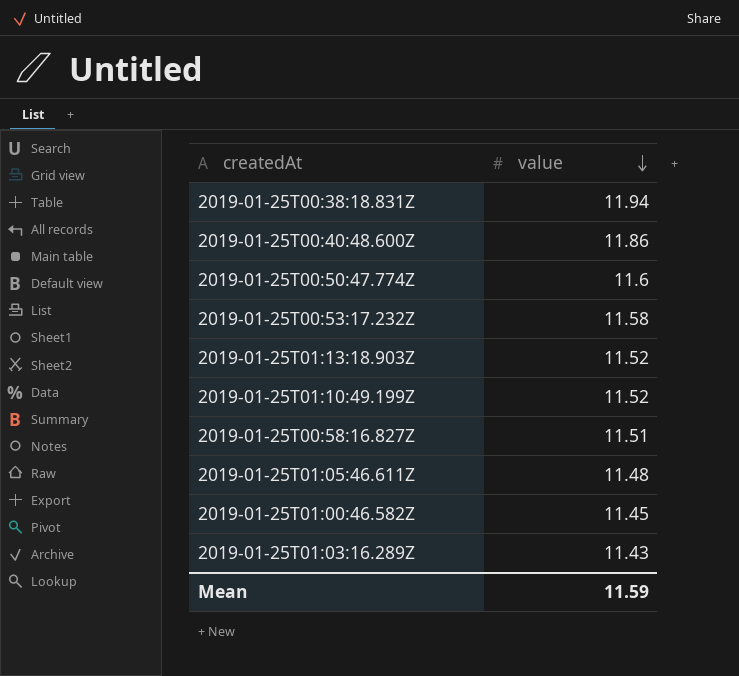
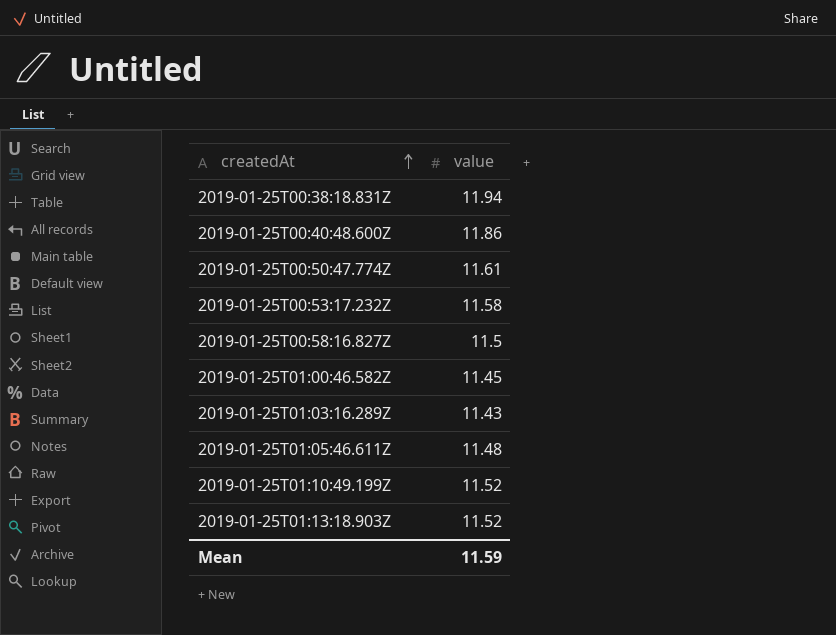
row order: value descending -> createdAt ascending
2019-01-25T00:50:47.774Z | value: 11.6 -> 11.61
2019-01-25T00:58:16.827Z | value: 11.51 -> 11.5

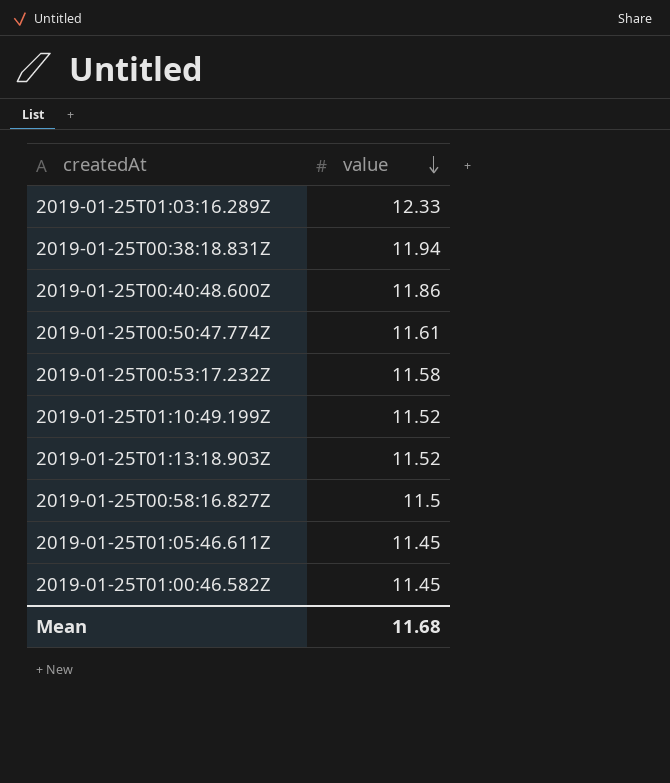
row order: createdAt ascending -> value descending
2019-01-25T01:03:16.289Z | value: 11.43 -> 12.33
2019-01-25T01:05:46.611Z | value: 11.48 -> 11.45
Mean | value: 11.59 -> 11.68

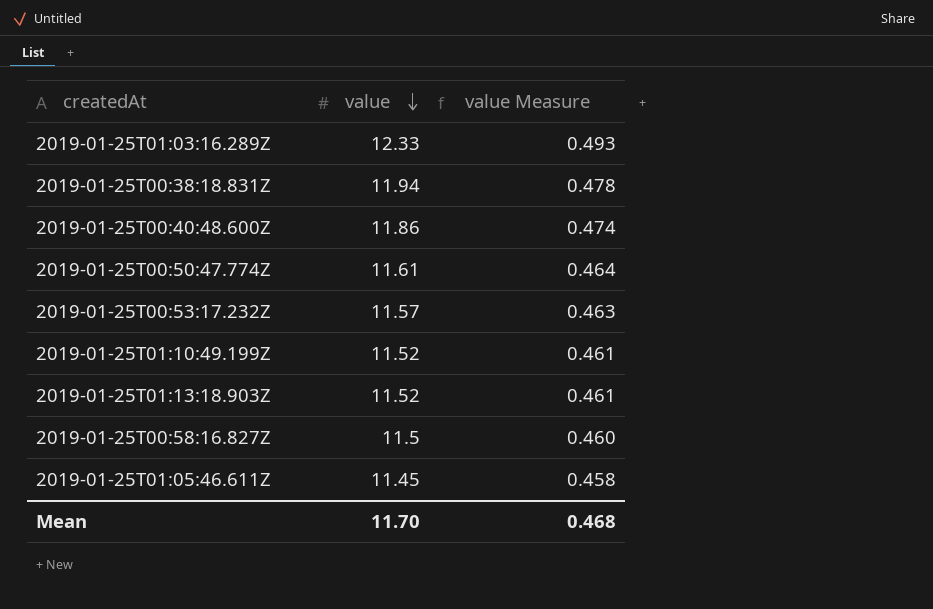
column value Measure | formula: none -> [value] * 0.04
row 2019-01-25T01:00:46.582Z: 11.45 -> none
2019-01-25T00:53:17.232Z | value: 11.58 -> 11.57
Mean | value: 11.68 -> 11.70

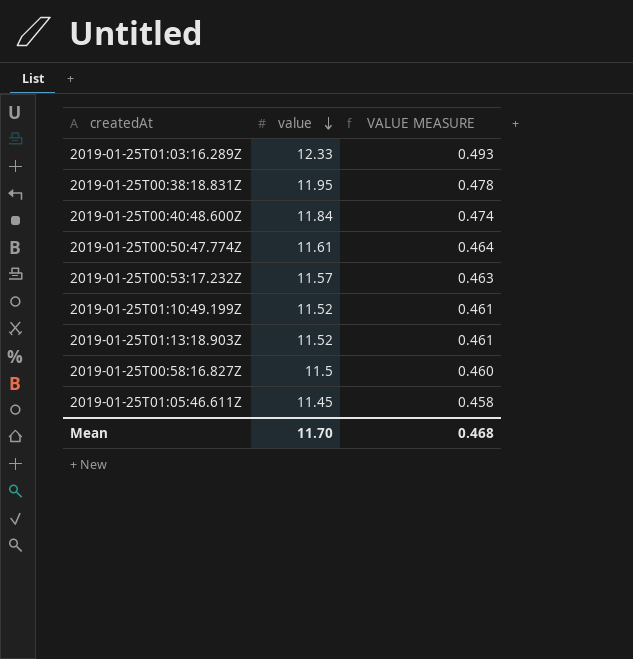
column name: value Measure -> VALUE MEASURE
2019-01-25T00:38:18.831Z | value: 11.94 -> 11.95
2019-01-25T00:40:48.600Z | value: 11.86 -> 11.84

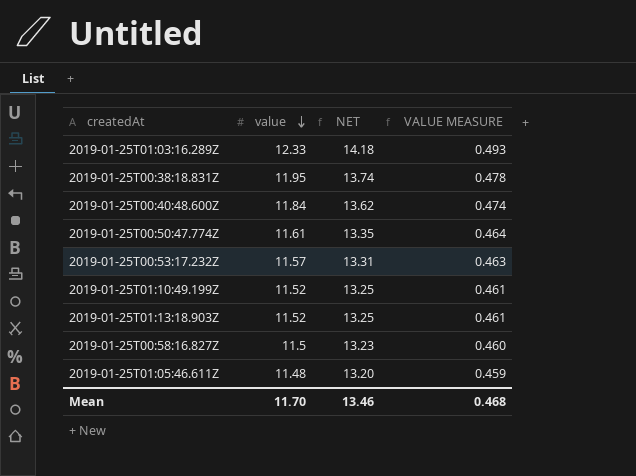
column NET | formula: none -> [value] * 1.15
2019-01-25T01:05:46.611Z | value: 11.45 -> 11.48
2019-01-25T01:05:46.611Z | VALUE MEASURE: 0.458 -> 0.459

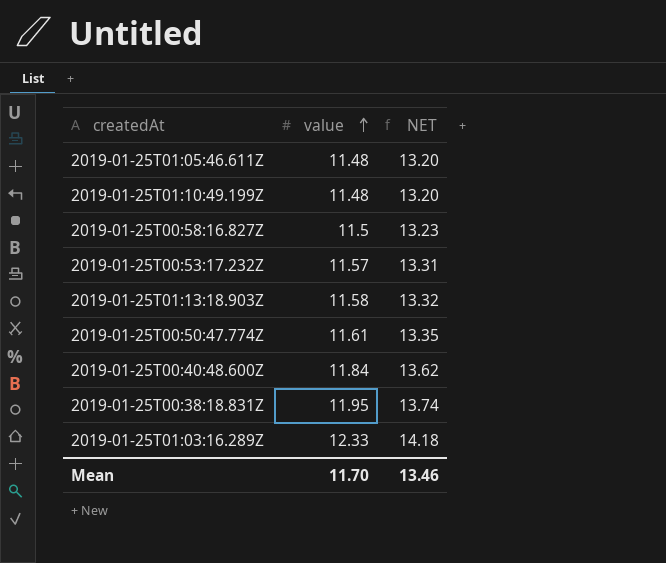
row order: value descending -> value ascending
column VALUE MEASURE | formula: [value] * 0.04 -> none
2019-01-25T01:10:49.199Z | value: 11.52 -> 11.48
2019-01-25T01:10:49.199Z | NET: 13.25 -> 13.20
2019-01-25T01:13:18.903Z | value: 11.52 -> 11.58
2019-01-25T01:13:18.903Z | NET: 13.25 -> 13.32

